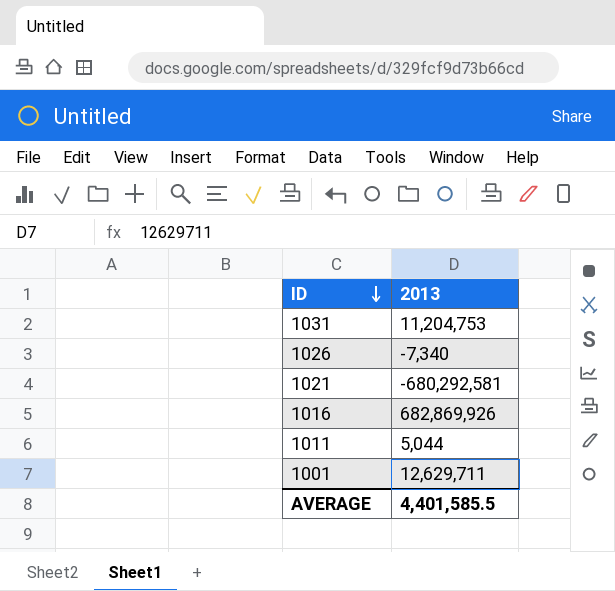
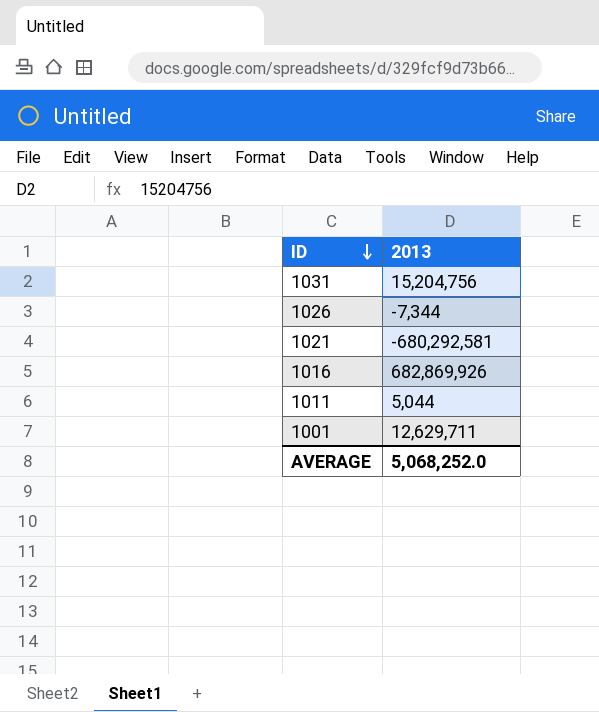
1031 | 2013: 11,204,753 -> 15,204,756
1026 | 2013: -7,340 -> -7,344
AVERAGE | 2013: 4,401,585.5 -> 5,068,252.0

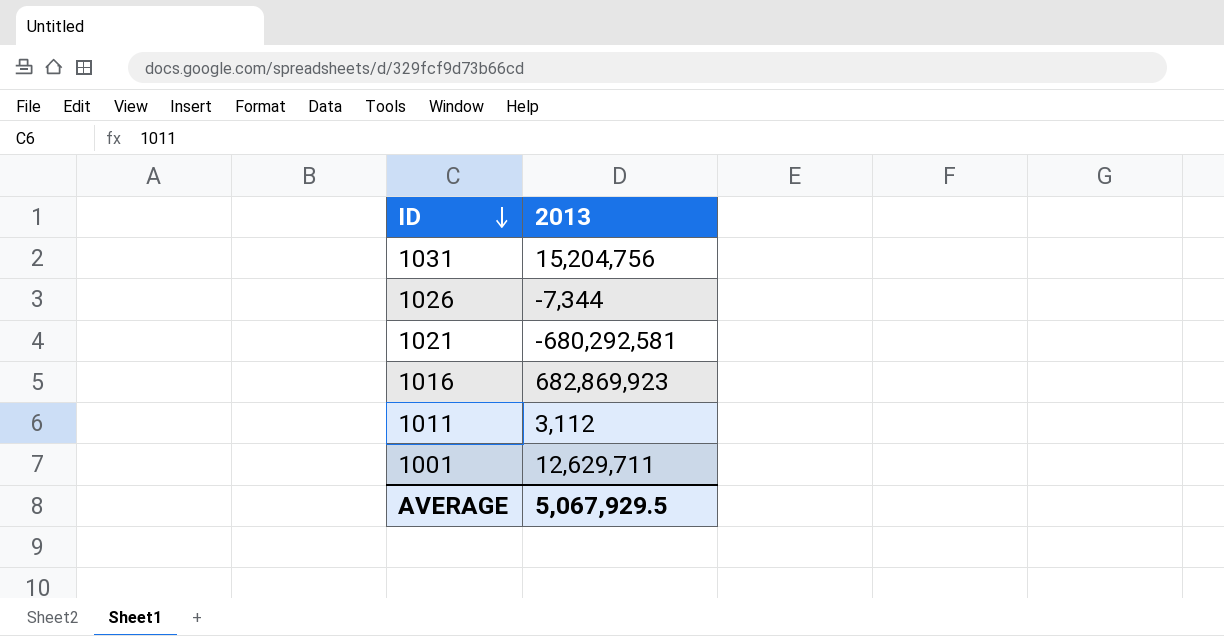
1016 | 2013: 682,869,926 -> 682,869,923
1011 | 2013: 5,044 -> 3,112
AVERAGE | 2013: 5,068,252.0 -> 5,067,929.5

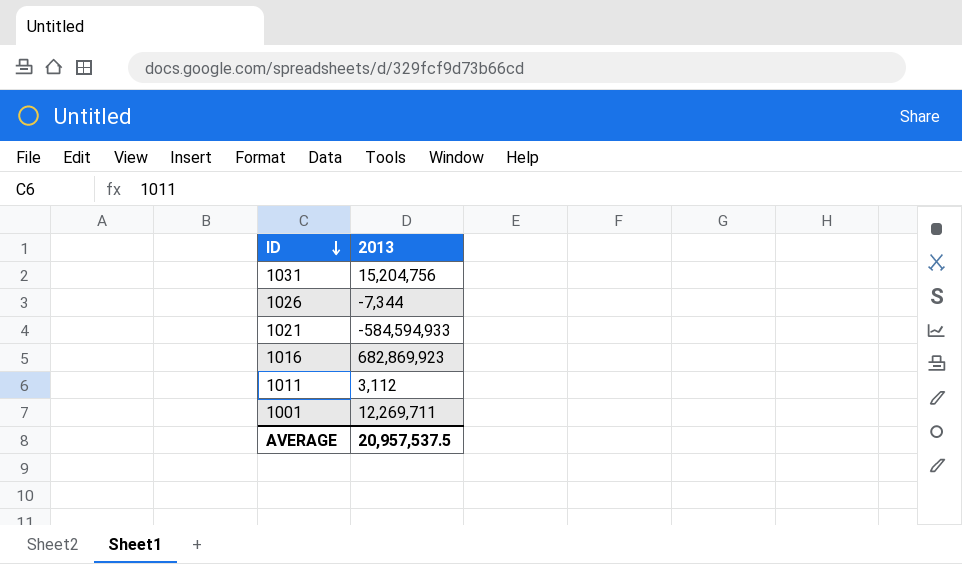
1021 | 2013: -680,292,581 -> -584,594,933
1001 | 2013: 12,629,711 -> 12,269,711
AVERAGE | 2013: 5,067,929.5 -> 20,957,537.5

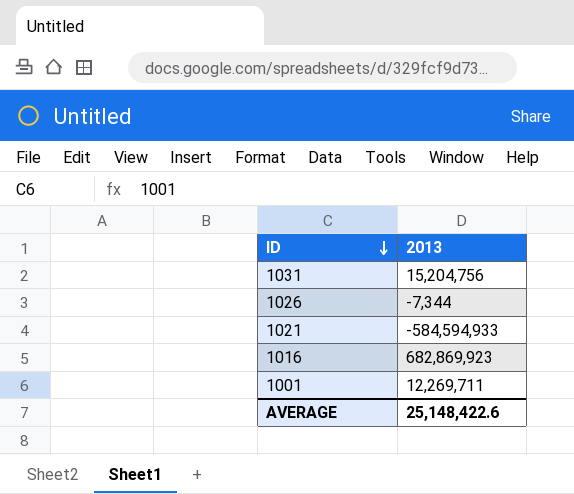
row 1011: 3,112 -> none
AVERAGE | 2013: 20,957,537.5 -> 25,148,422.6

